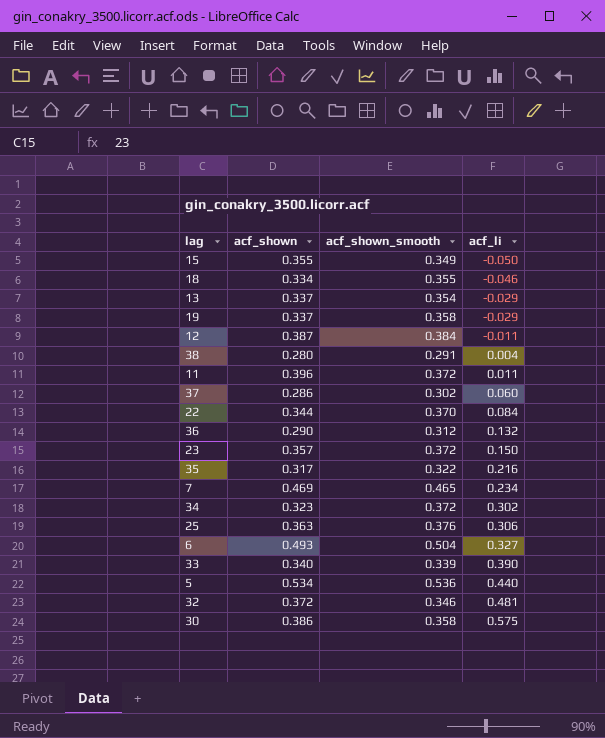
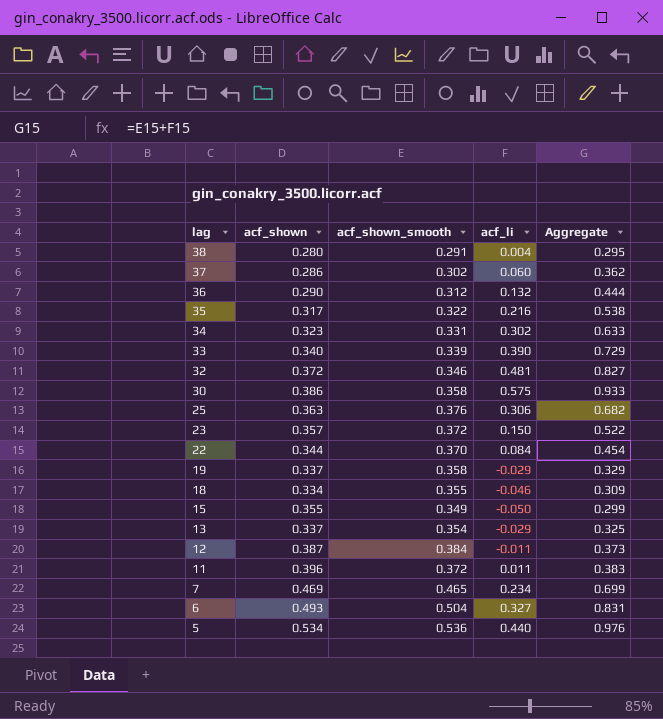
row order: acf_li ascending -> lag descending
column Aggregate | formula: none -> [acf_shown_smooth] + [acf_li]
34 | acf_shown_smooth: 0.372 -> 0.331

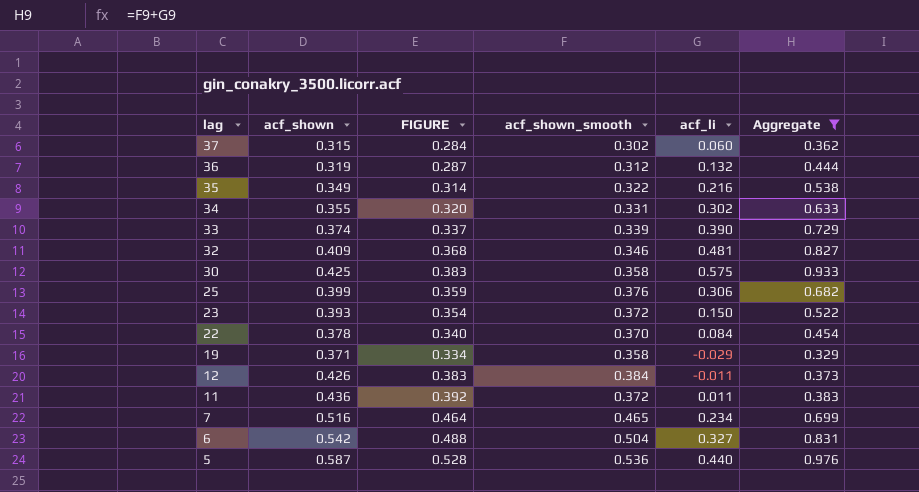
filter: none -> Aggregate >= 0.329
column FIGURE | formula: none -> [acf_shown] * 0.9
37 | acf_shown: 0.286 -> 0.315
36 | acf_shown: 0.290 -> 0.319
35 | acf_shown: 0.317 -> 0.349
34 | acf_shown: 0.323 -> 0.355
33 | acf_shown: 0.340 -> 0.374
32 | acf_shown: 0.372 -> 0.409
30 | acf_shown: 0.386 -> 0.425
25 | acf_shown: 0.363 -> 0.399
23 | acf_shown: 0.357 -> 0.393
22 | acf_shown: 0.344 -> 0.378
19 | acf_shown: 0.337 -> 0.371
12 | acf_shown: 0.387 -> 0.426
11 | acf_shown: 0.396 -> 0.436
7 | acf_shown: 0.469 -> 0.516
6 | acf_shown: 0.493 -> 0.542
5 | acf_shown: 0.534 -> 0.587

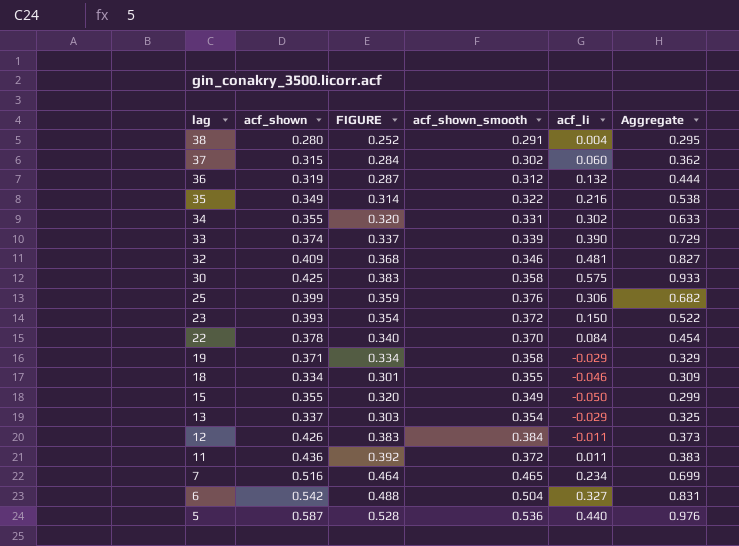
filter: Aggregate >= 0.329 -> none

